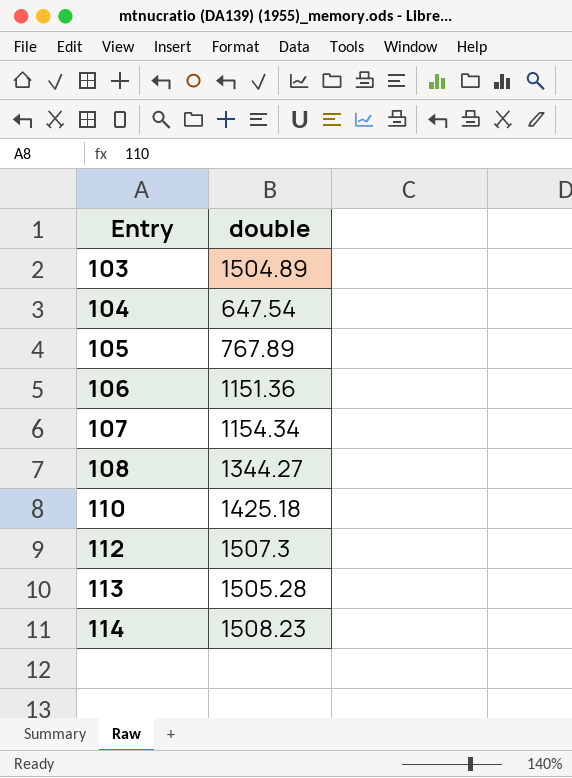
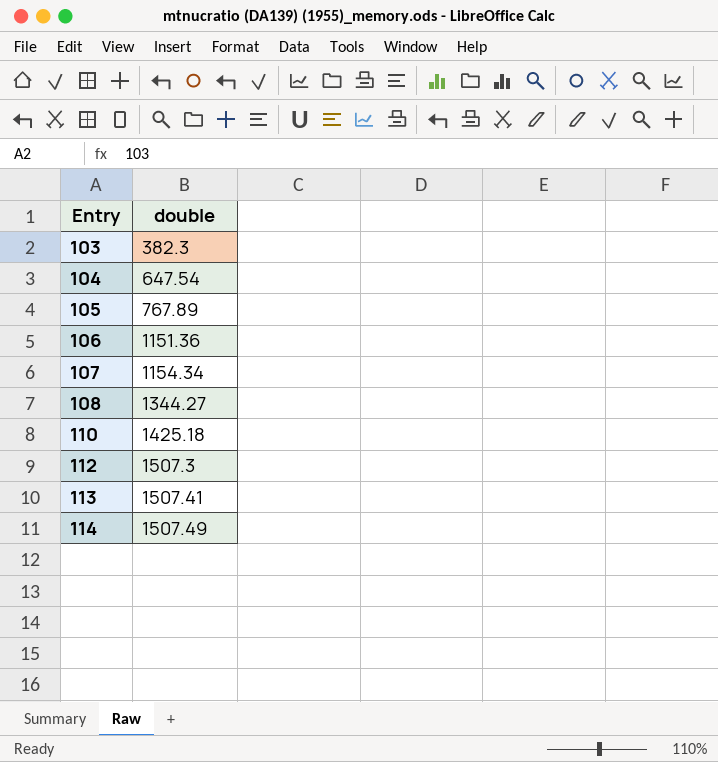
103 | double: 1504.89 -> 382.3
113 | double: 1505.28 -> 1507.41
114 | double: 1508.23 -> 1507.49

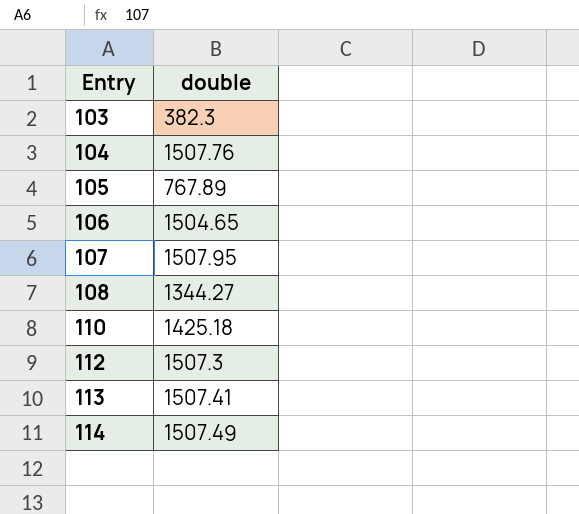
104 | double: 647.54 -> 1507.76
106 | double: 1151.36 -> 1504.65
107 | double: 1154.34 -> 1507.95

